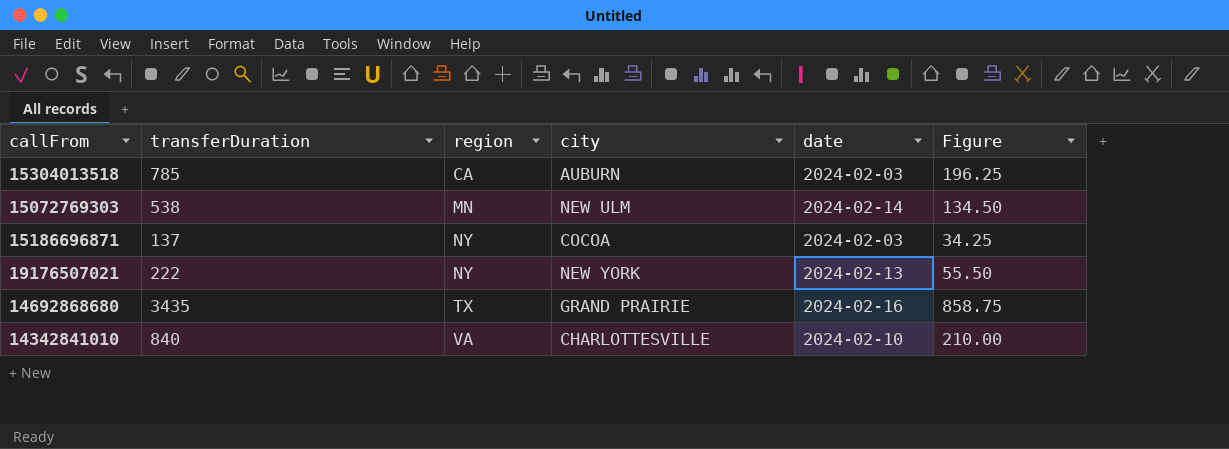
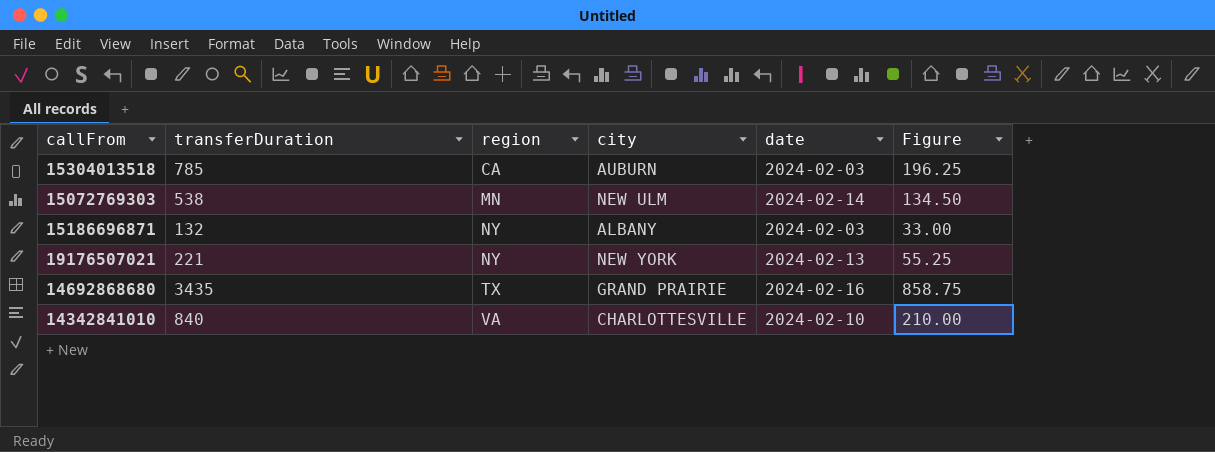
15186696871 | transferDuration: 137 -> 132
15186696871 | city: COCOA -> ALBANY
15186696871 | Figure: 34.25 -> 33.00
19176507021 | transferDuration: 222 -> 221
19176507021 | Figure: 55.50 -> 55.25

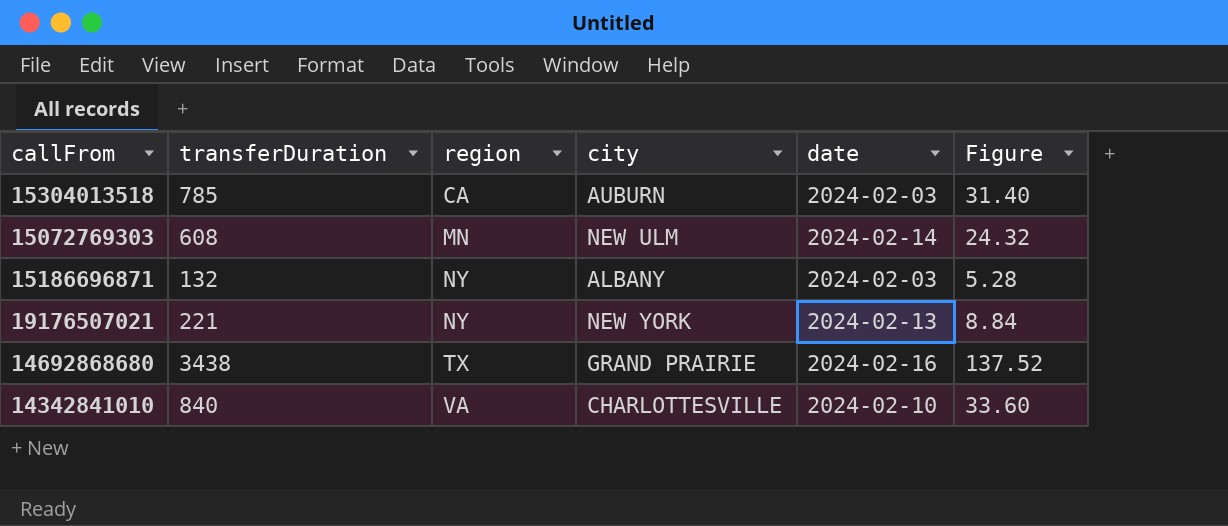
column Figure | formula: [transferDuration] * 0.25 -> [transferDuration] * 0.04
15072769303 | transferDuration: 538 -> 608
14692868680 | transferDuration: 3435 -> 3438

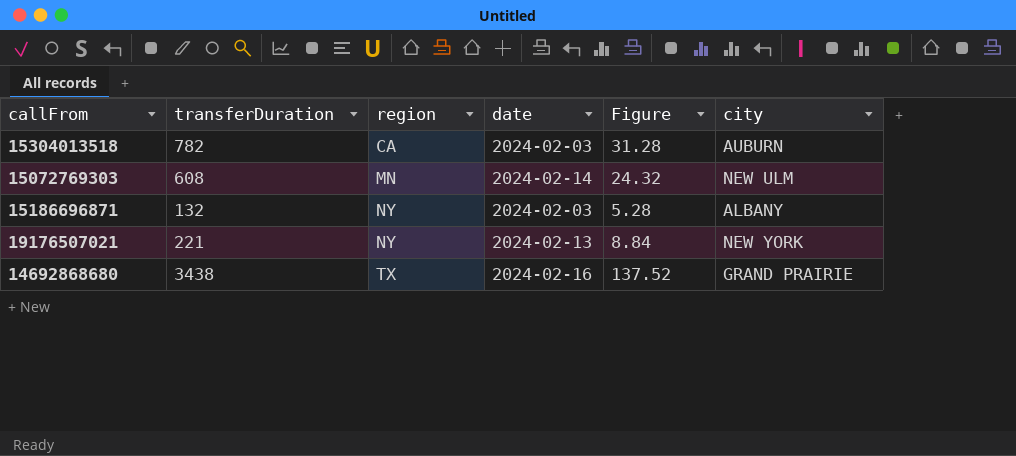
column city | position: 4 -> 6
row 14342841010: 840 | VA | CHARLOTTESVILLE | 2024-02-10 | 33.60 -> none
15304013518 | transferDuration: 785 -> 782
15304013518 | Figure: 31.40 -> 31.28

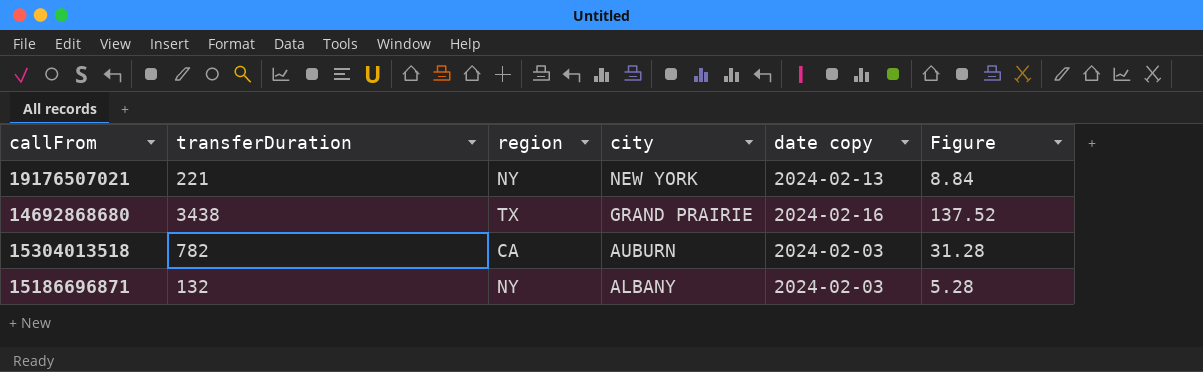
row order: region ascending -> city descending
column city | position: 6 -> 4
column name: date -> date copy
row 15072769303: 608 | MN | 2024-02-14 | 24.32 | NEW ULM -> none

